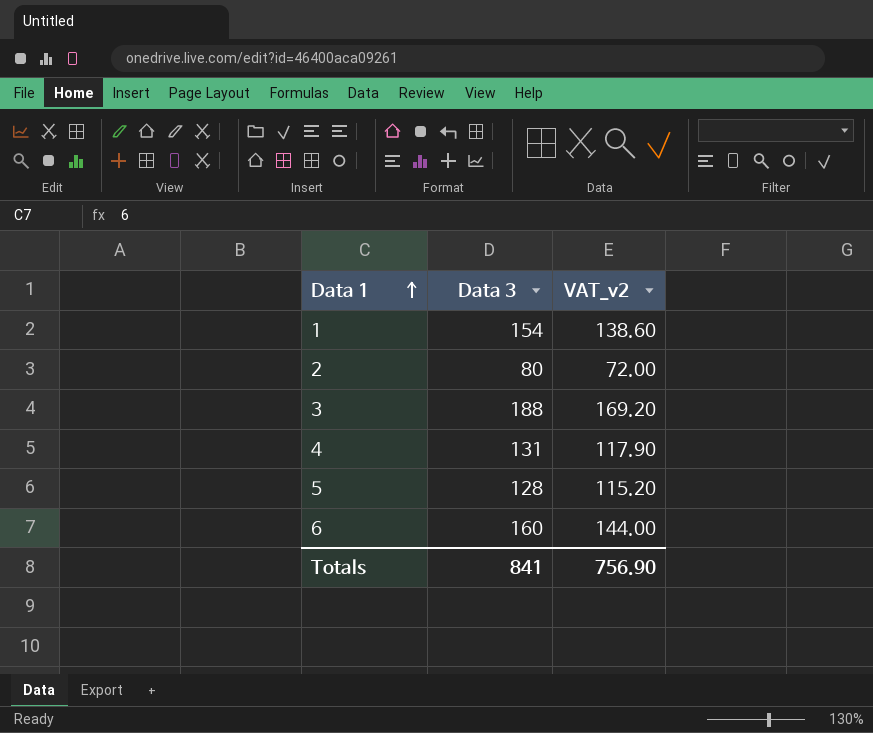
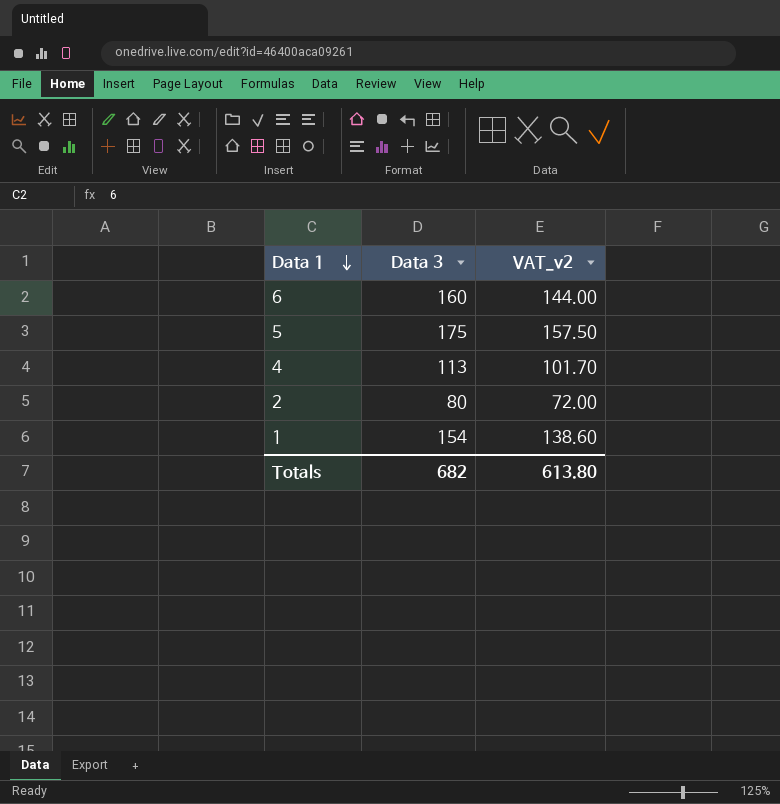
row order: Data 1 ascending -> Data 1 descending
row 3: 188 | 169.20 -> none
5 | Data 3: 128 -> 175
5 | VAT_v2: 115.20 -> 157.50
4 | Data 3: 131 -> 113
4 | VAT_v2: 117.90 -> 101.70
Totals | Data 3: 841 -> 682
Totals | VAT_v2: 756.90 -> 613.80

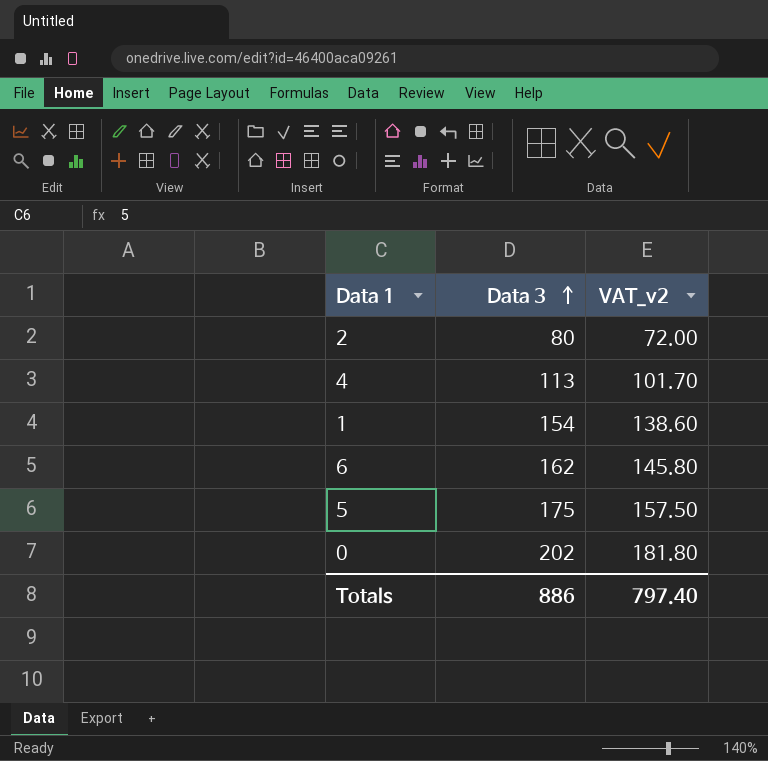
row order: Data 1 descending -> Data 3 ascending
6 | Data 3: 160 -> 162
6 | VAT_v2: 144.00 -> 145.80
row 0: none -> 202 | 181.80
Totals | Data 3: 682 -> 886
Totals | VAT_v2: 613.80 -> 797.40

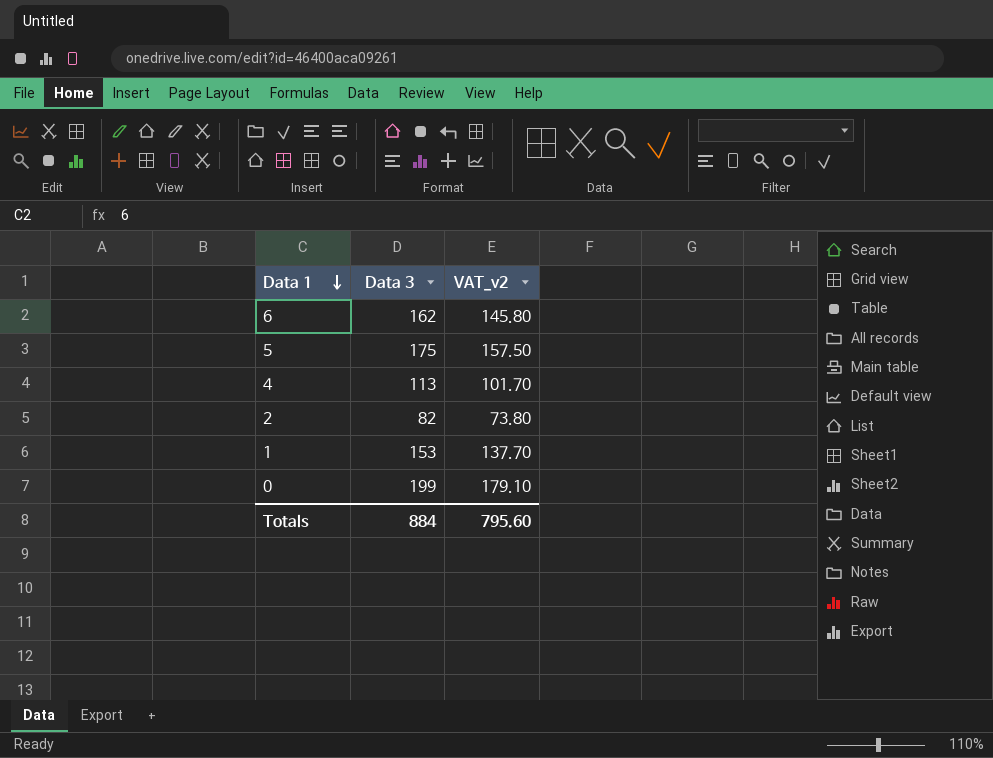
row order: Data 3 ascending -> Data 1 descending
2 | Data 3: 80 -> 82
2 | VAT_v2: 72.00 -> 73.80
1 | Data 3: 154 -> 153
1 | VAT_v2: 138.60 -> 137.70
0 | Data 3: 202 -> 199
0 | VAT_v2: 181.80 -> 179.10
Totals | Data 3: 886 -> 884
Totals | VAT_v2: 797.40 -> 795.60

